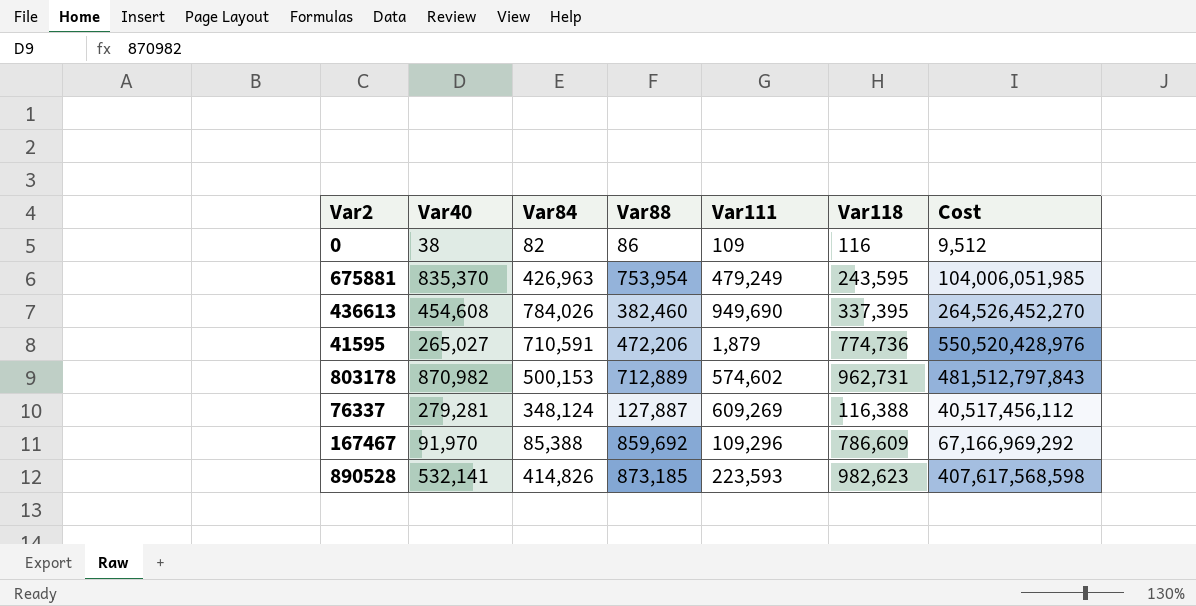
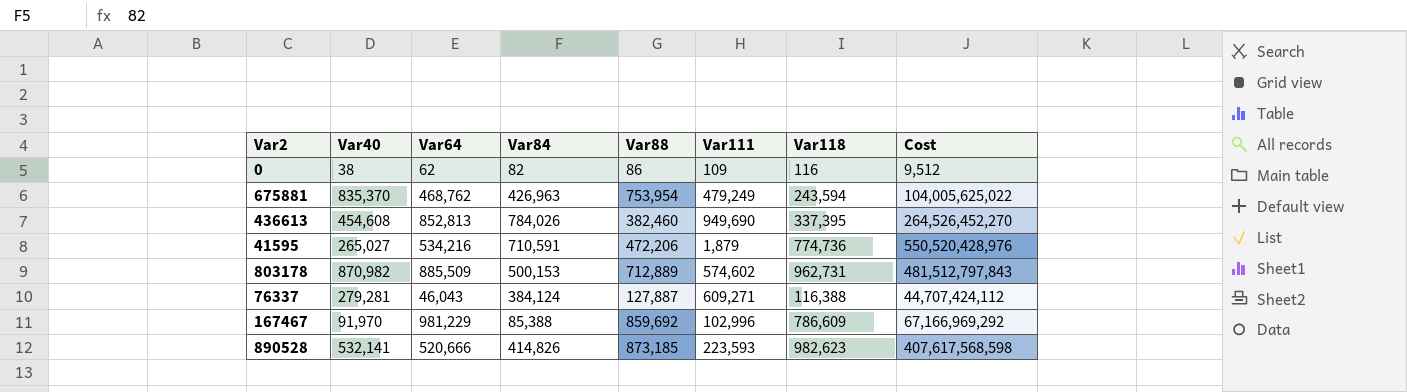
column Var64 | position: none -> 3
675881 | Var118: 243,595 -> 243,594
675881 | Cost: 104,006,051,985 -> 104,005,625,022
76337 | Var84: 348,124 -> 384,124
76337 | Var111: 609,269 -> 609,271
76337 | Cost: 40,517,456,112 -> 44,707,424,112
167467 | Var111: 109,296 -> 102,996

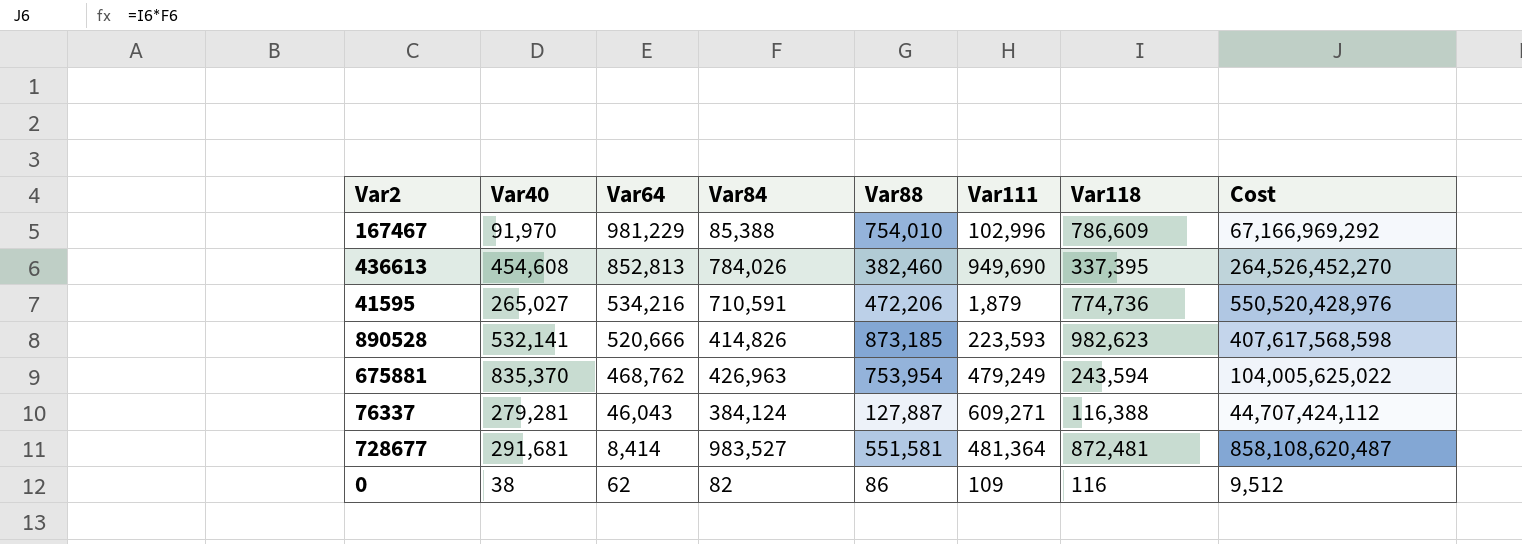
row order: none -> Var64 descending
row 803178: 870,982 | 885,509 | 500,153 | 712,889 | 574,602 | 962,731 | 481,512,797,843 -> none
167467 | Var88: 859,692 -> 754,010
row 728677: none -> 291,681 | 8,414 | 983,527 | 551,581 | 481,364 | 872,481 | 858,108,620,487

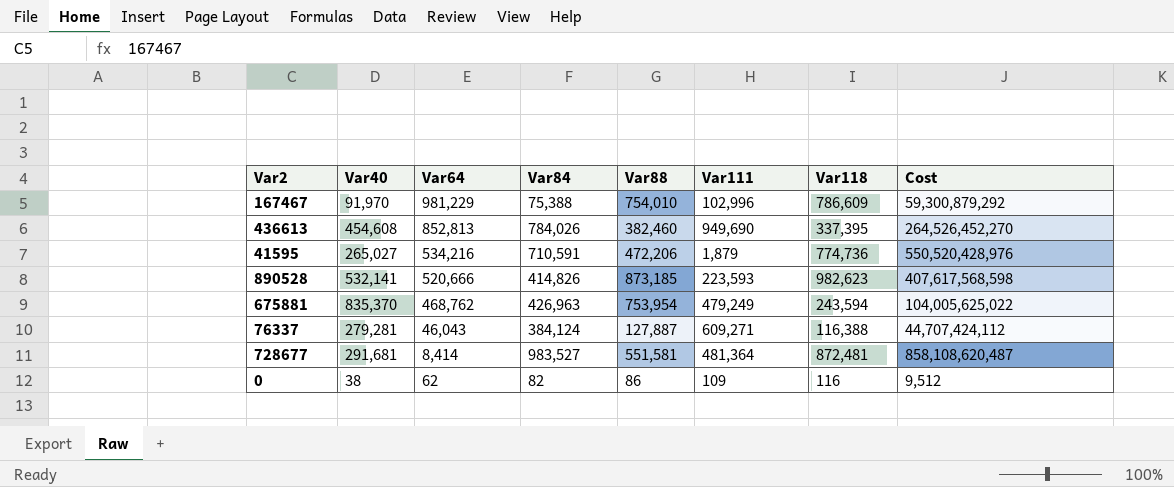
167467 | Var84: 85,388 -> 75,388
167467 | Cost: 67,166,969,292 -> 59,300,879,292

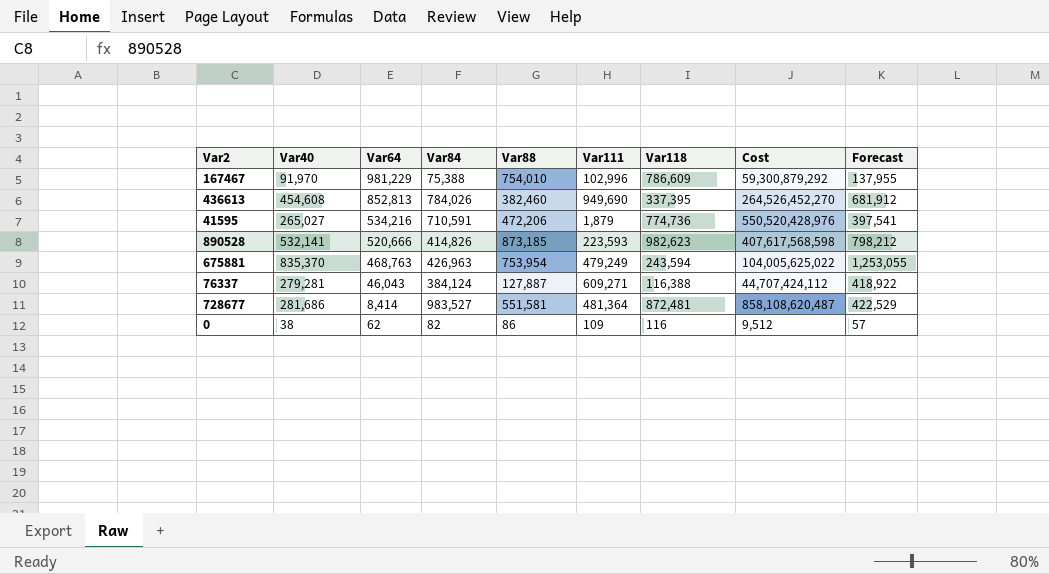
column Forecast | formula: none -> [Var40] * 1.5
675881 | Var64: 468,762 -> 468,763
728677 | Var40: 291,681 -> 281,686

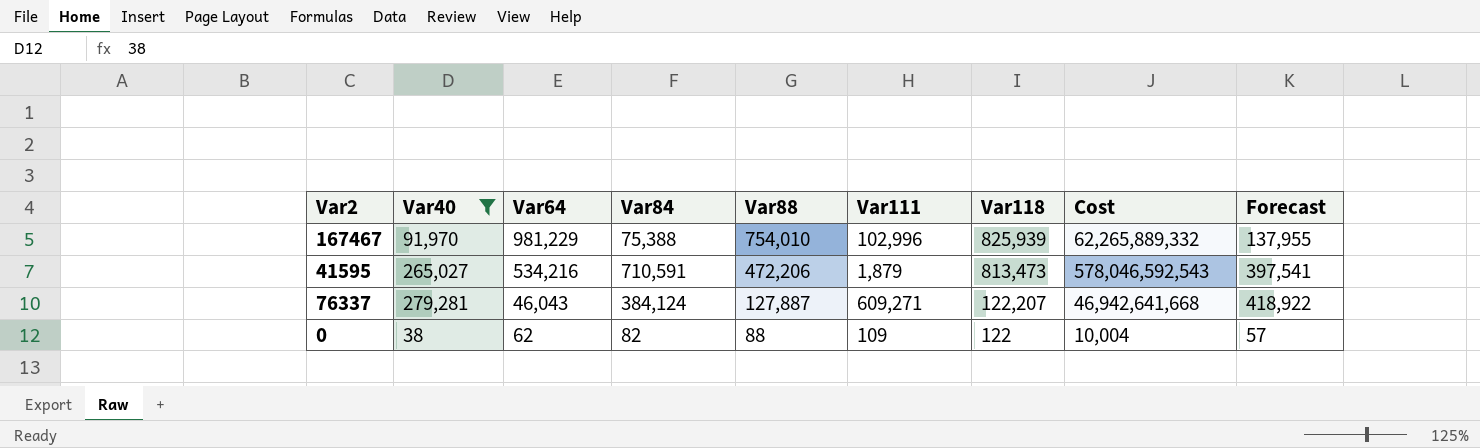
filter: none -> Var40 <= 279,281
167467 | Var118: 786,609 -> 825,939
167467 | Cost: 59,300,879,292 -> 62,265,889,332
41595 | Var118: 774,736 -> 813,473
41595 | Cost: 550,520,428,976 -> 578,046,592,543
76337 | Var118: 116,388 -> 122,207
76337 | Cost: 44,707,424,112 -> 46,942,641,668
0 | Var88: 86 -> 88
0 | Var118: 116 -> 122
0 | Cost: 9,512 -> 10,004

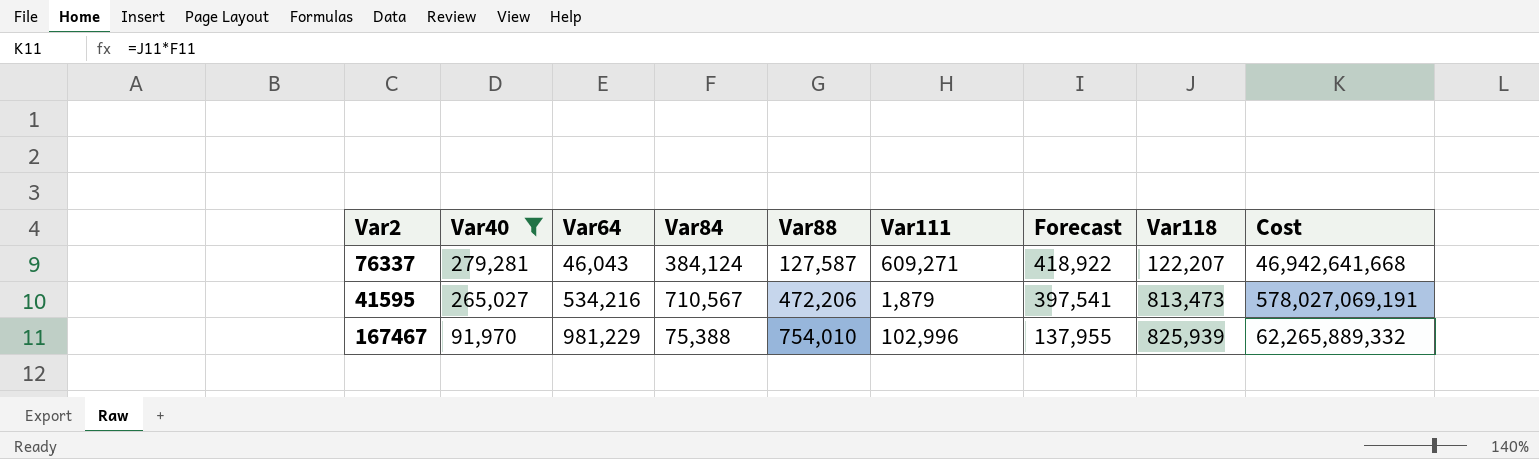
row order: Var64 descending -> Var40 descending
column Forecast | position: 9 -> 7
row 0: 38 | 62 | 82 | 88 | 109 | 122 | 10,004 | 57 -> none
76337 | Var88: 127,887 -> 127,587
41595 | Var84: 710,591 -> 710,567
41595 | Cost: 578,046,592,543 -> 578,027,069,191

